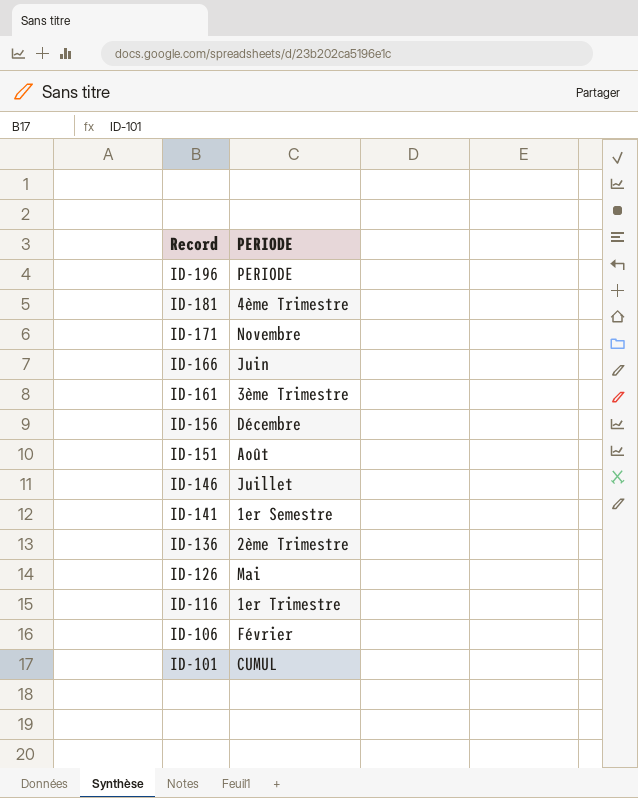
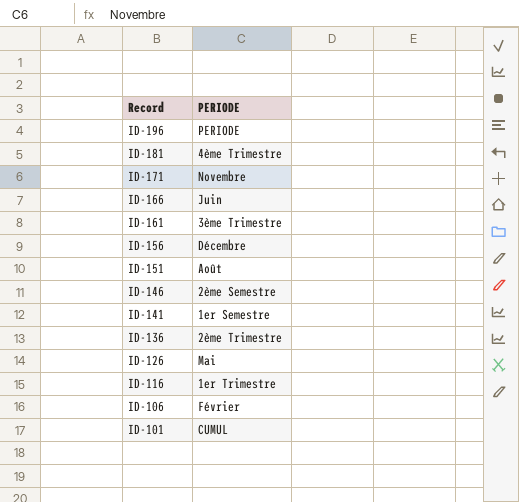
ID-146 | PERIODE: Juillet -> 2ème Semestre

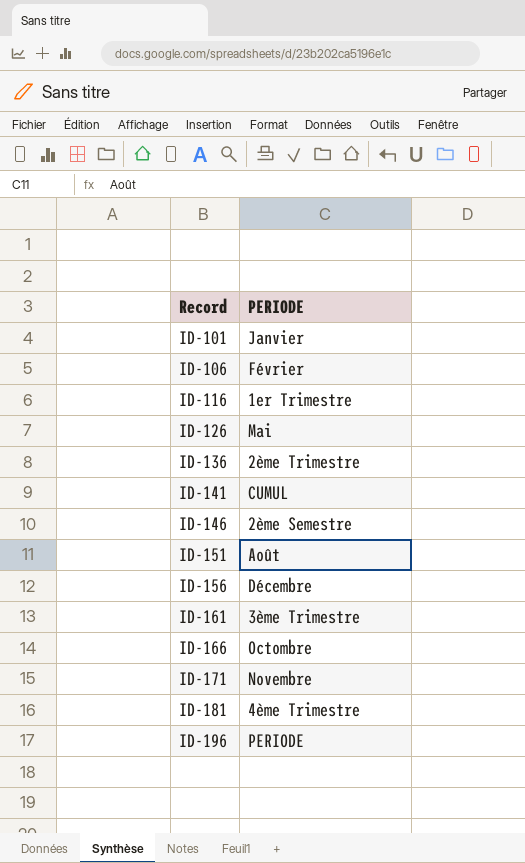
row order: Record descending -> Record ascending
ID-101 | PERIODE: CUMUL -> Janvier
ID-141 | PERIODE: 1er Semestre -> CUMUL
ID-166 | PERIODE: Juin -> Octombre

